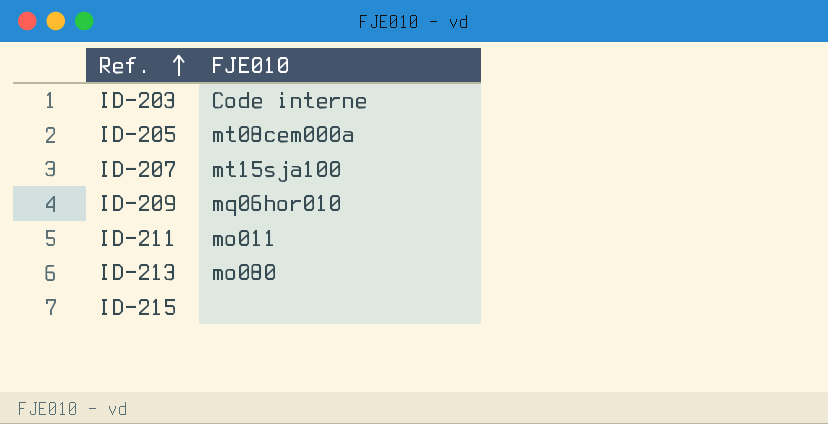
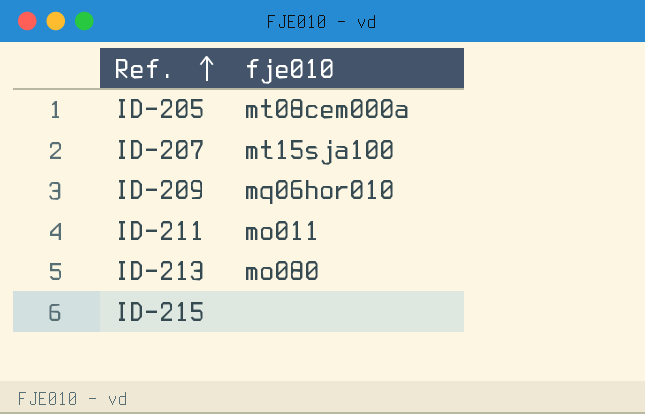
column name: FJE010 -> fje010
row ID-203: Code interne -> none

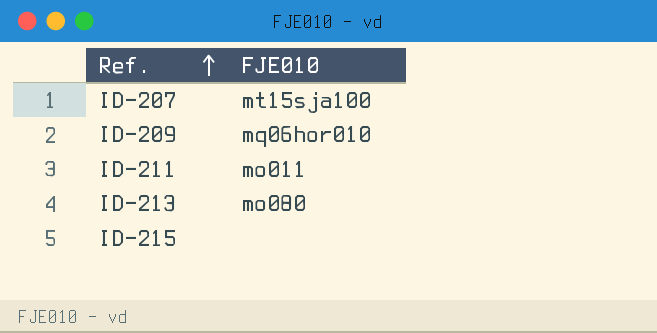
column name: fje010 -> FJE010
row ID-205: mt08cem000a -> none

